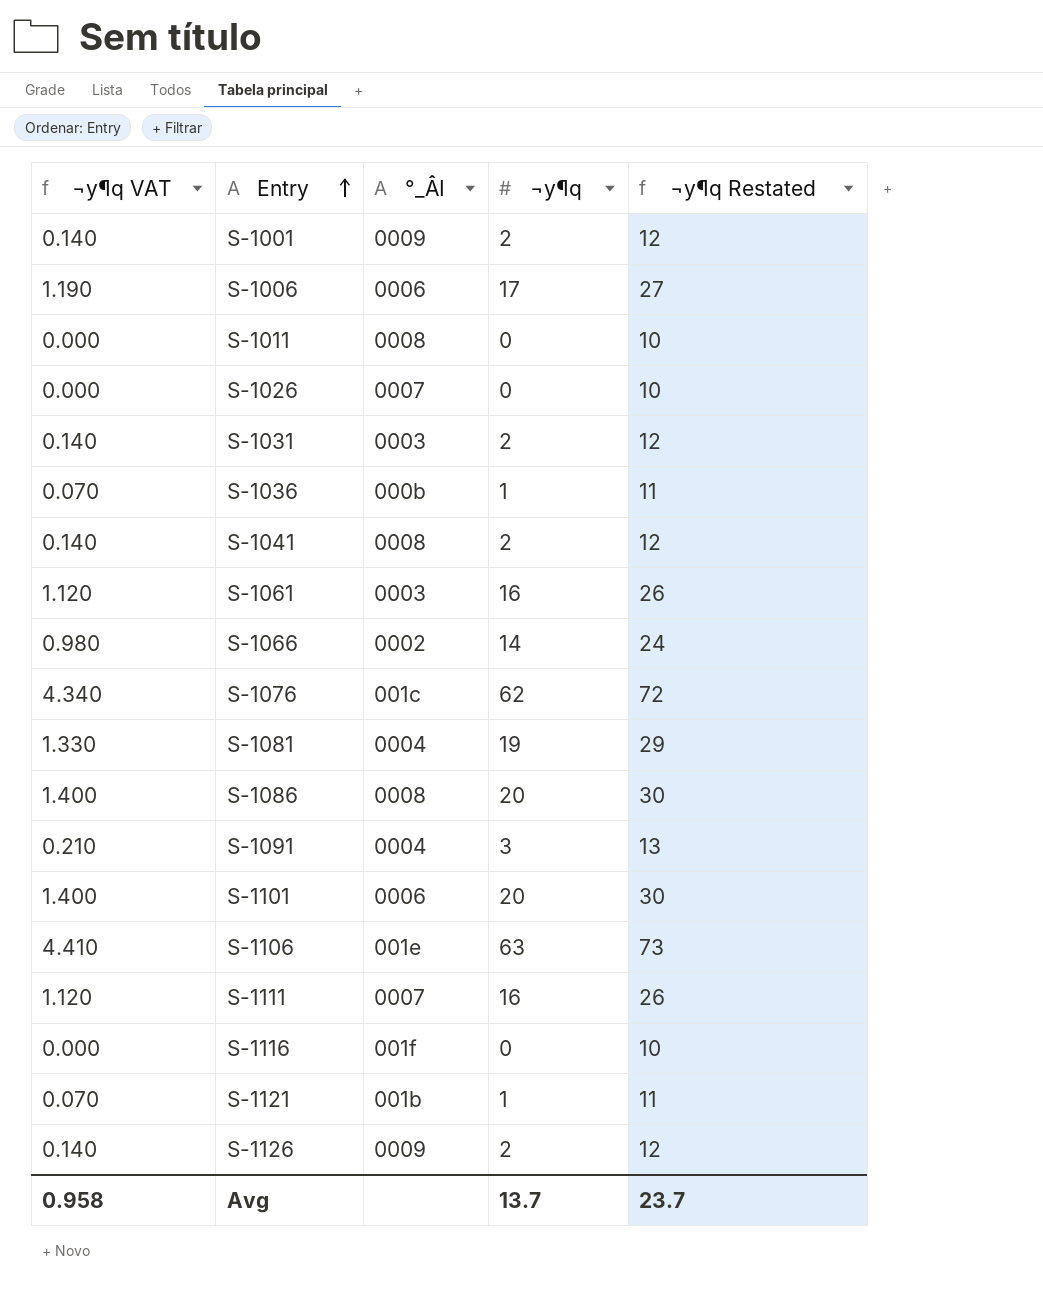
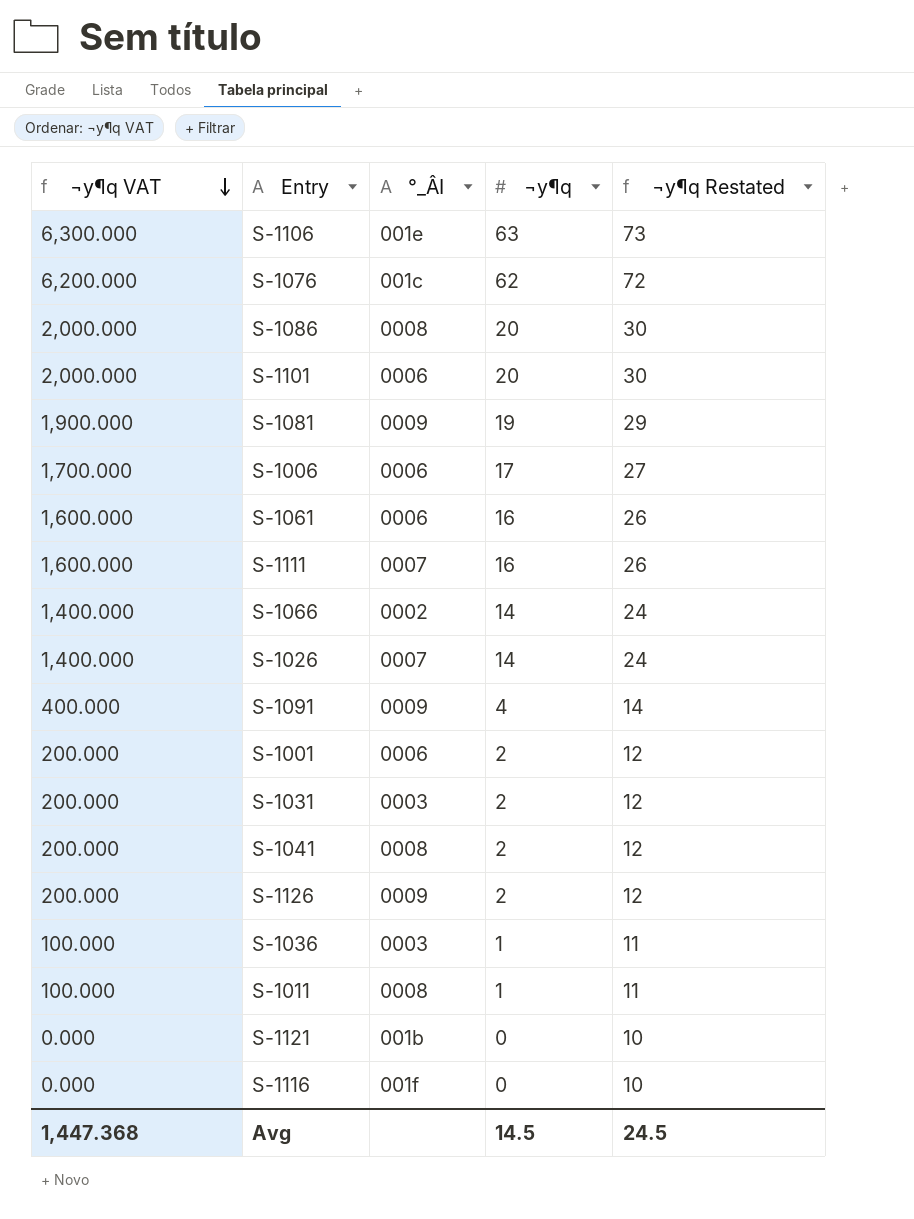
row order: Entry ascending -> ¬y¶q VAT descending
column ¬y¶q VAT | formula: [¬y¶q] * 0.07 -> [¬y¶q] * 100
S-1081 | °_ÂI: 0004 -> 0009
S-1061 | °_ÂI: 0003 -> 0006
S-1026 | ¬y¶q: 0 -> 14
S-1026 | ¬y¶q Restated: 10 -> 24
S-1091 | °_ÂI: 0004 -> 0009
S-1091 | ¬y¶q: 3 -> 4
S-1091 | ¬y¶q Restated: 13 -> 14
S-1001 | °_ÂI: 0009 -> 0006
S-1036 | °_ÂI: 000b -> 0003
S-1011 | ¬y¶q: 0 -> 1
S-1011 | ¬y¶q Restated: 10 -> 11
S-1121 | ¬y¶q: 1 -> 0
S-1121 | ¬y¶q Restated: 11 -> 10
Avg | ¬y¶q VAT: 0.958 -> 1,447.368
Avg | ¬y¶q: 13.7 -> 14.5
Avg | ¬y¶q Restated: 23.7 -> 24.5

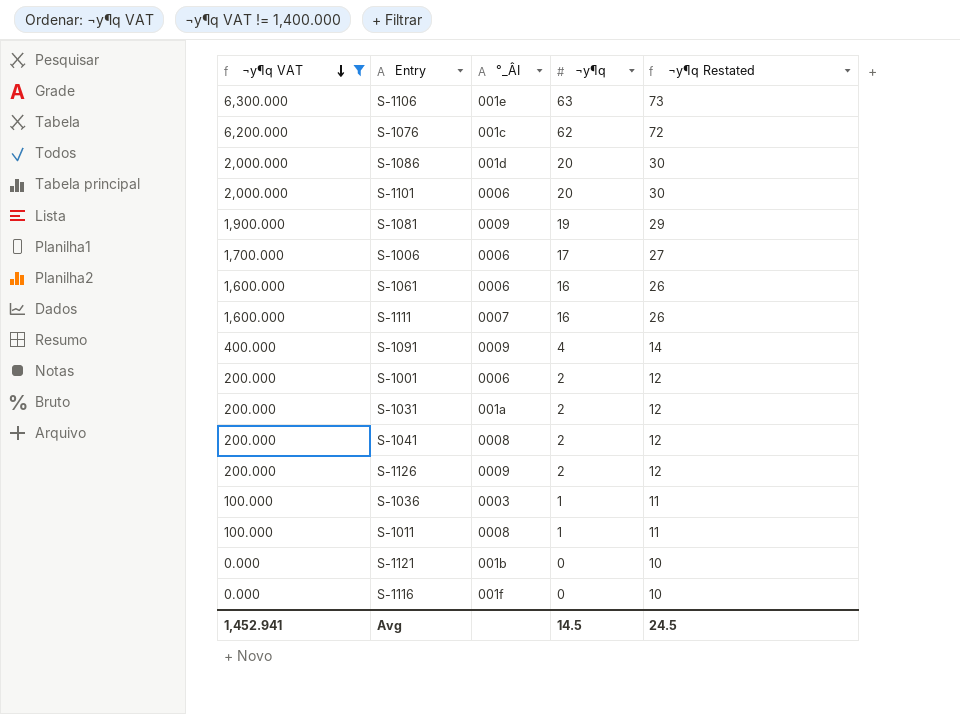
filter: none -> ¬y¶q VAT != 1,400.000
S-1086 | °_ÂI: 0008 -> 001d
S-1031 | °_ÂI: 0003 -> 001a
Avg | ¬y¶q VAT: 1,447.368 -> 1,452.941

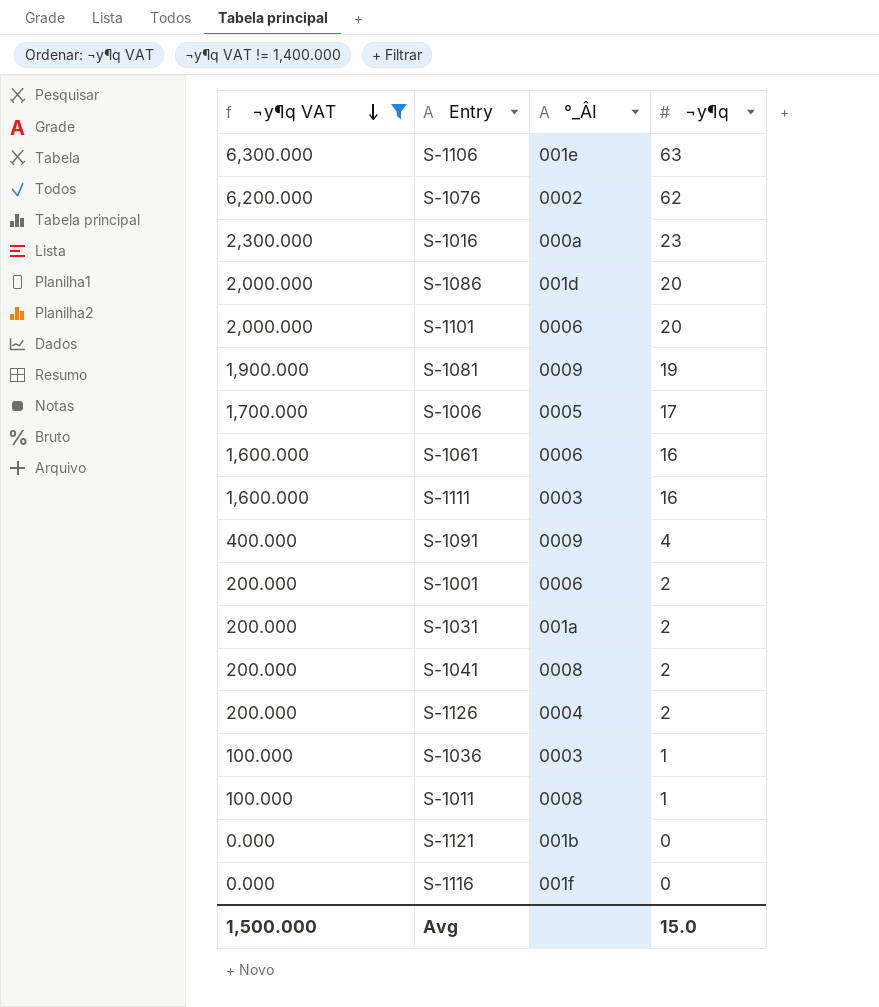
column ¬y¶q Restated | formula: [¬y¶q] + 10 -> none
S-1076 | °_ÂI: 001c -> 0002
row S-1016: none -> 2,300.000 | 000a | 23
S-1006 | °_ÂI: 0006 -> 0005
S-1111 | °_ÂI: 0007 -> 0003
S-1126 | °_ÂI: 0009 -> 0004
Avg | ¬y¶q VAT: 1,452.941 -> 1,500.000
Avg | ¬y¶q: 14.5 -> 15.0

